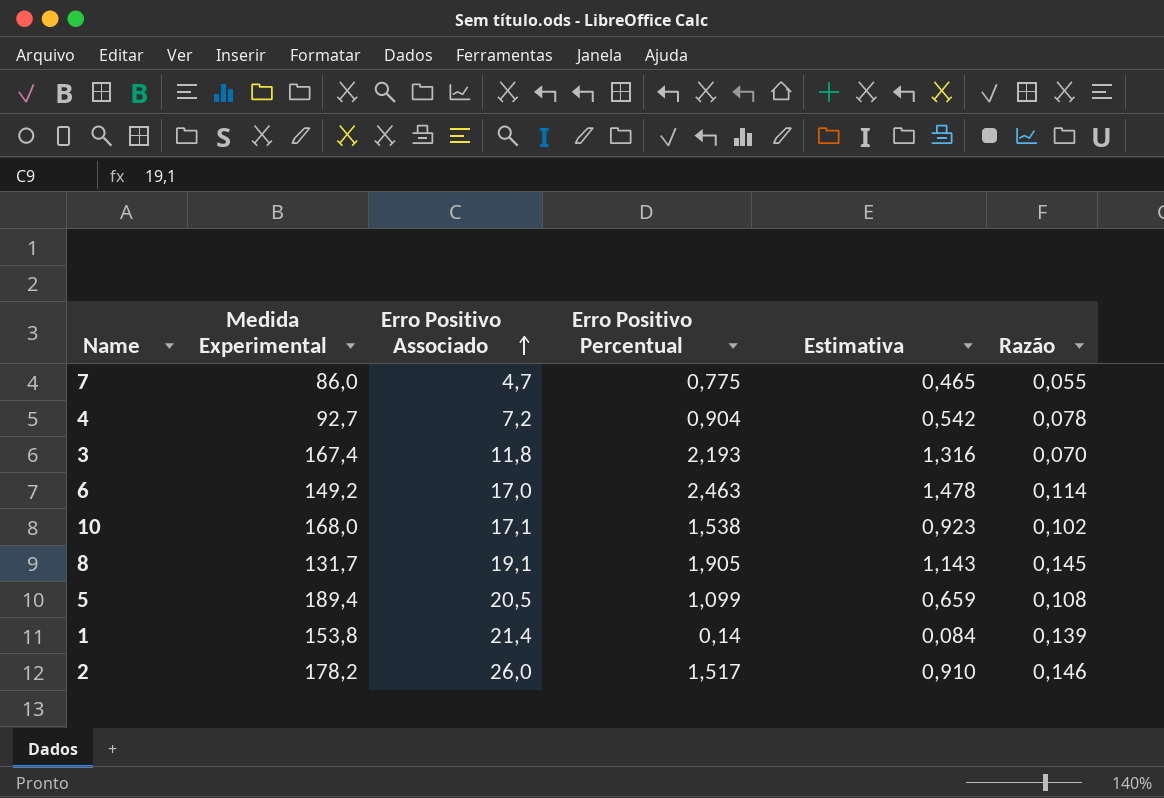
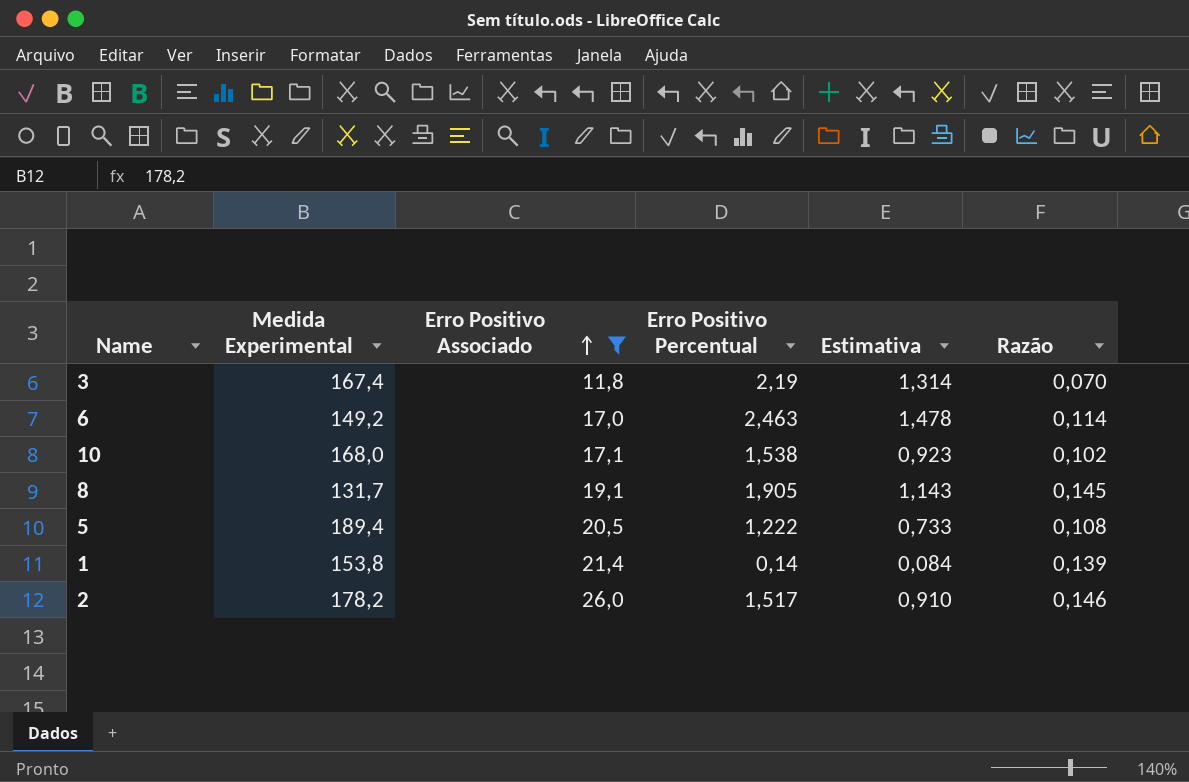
filter: none -> Erro Positivo Associado >= 11,8
3 | Erro Positivo Percentual: 2,193 -> 2,19
3 | Estimativa: 1,316 -> 1,314
5 | Erro Positivo Percentual: 1,099 -> 1,222
5 | Estimativa: 0,659 -> 0,733

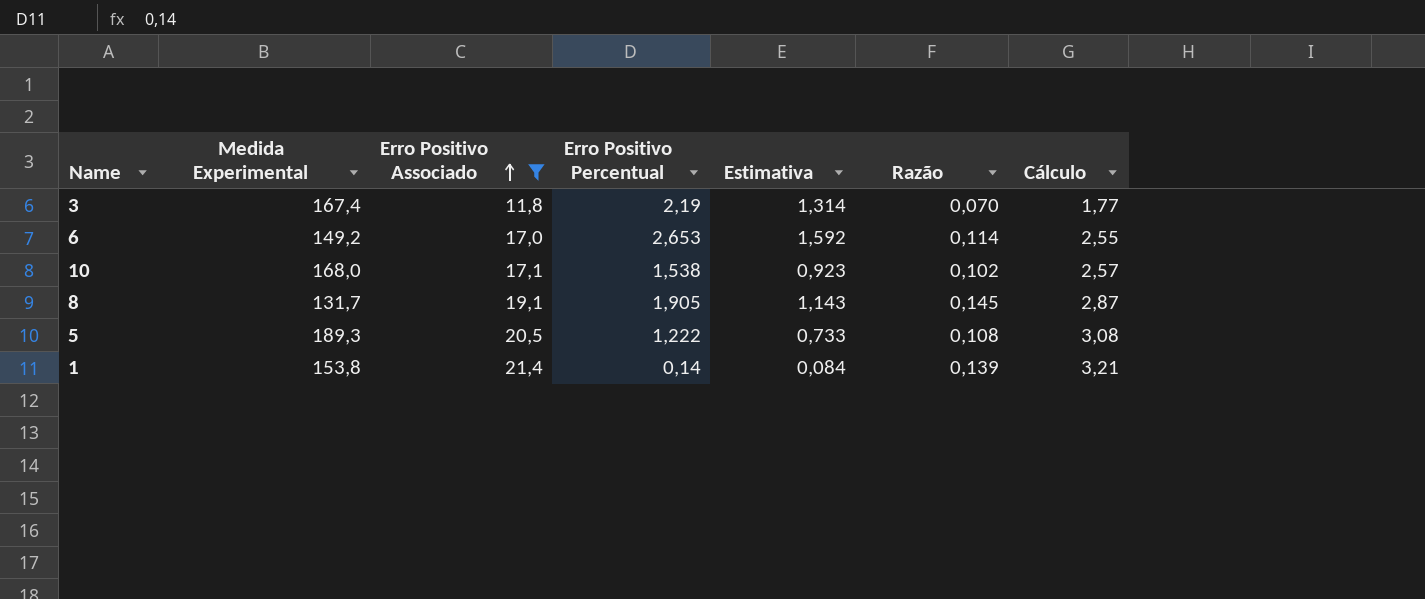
column Cálculo | formula: none -> [Erro Positivo Associado] * 0,15
row 2: 178,2 | 26,0 | 1,517 | 0,910 | 0,146 -> none
6 | Erro Positivo Percentual: 2,463 -> 2,653
6 | Estimativa: 1,478 -> 1,592
5 | Medida Experimental: 189,4 -> 189,3

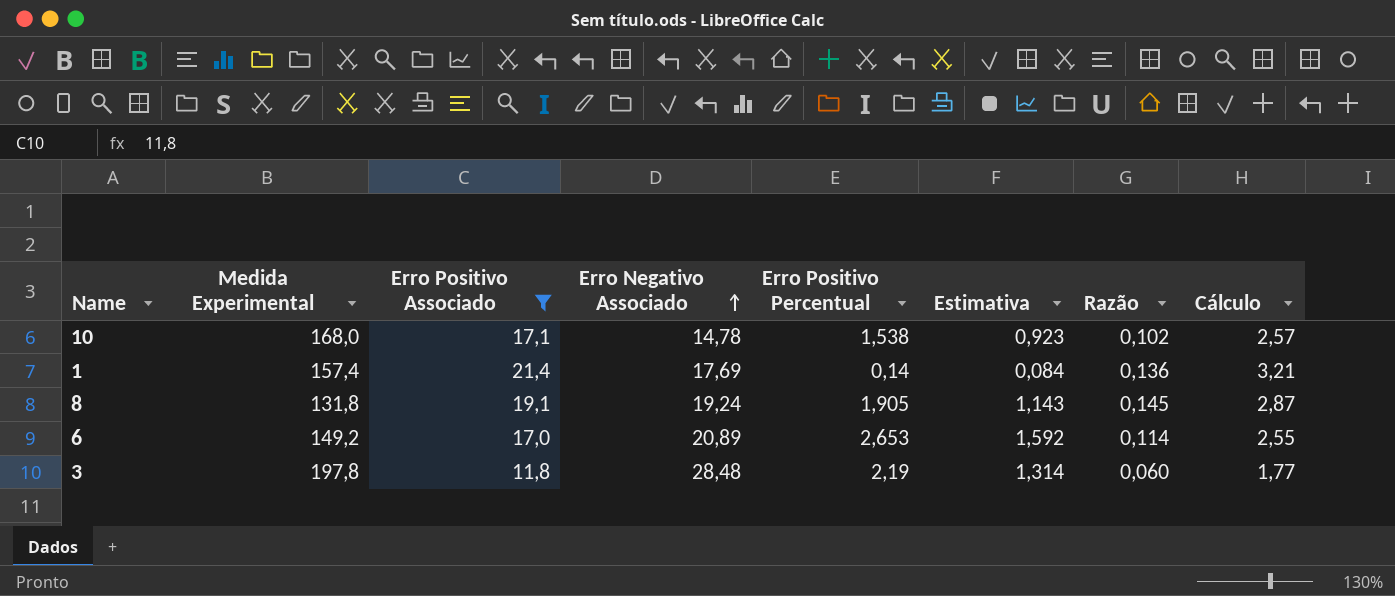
row order: Erro Positivo Associado ascending -> Erro Negativo Associado ascending
column Erro Negativo Associado | position: none -> 4
row 5: 189,3 | 20,5 | 1,222 | 0,733 | 0,108 | 3,08 -> none
1 | Medida Experimental: 153,8 -> 157,4
1 | Razão: 0,139 -> 0,136
8 | Medida Experimental: 131,7 -> 131,8
3 | Medida Experimental: 167,4 -> 197,8
3 | Razão: 0,070 -> 0,060

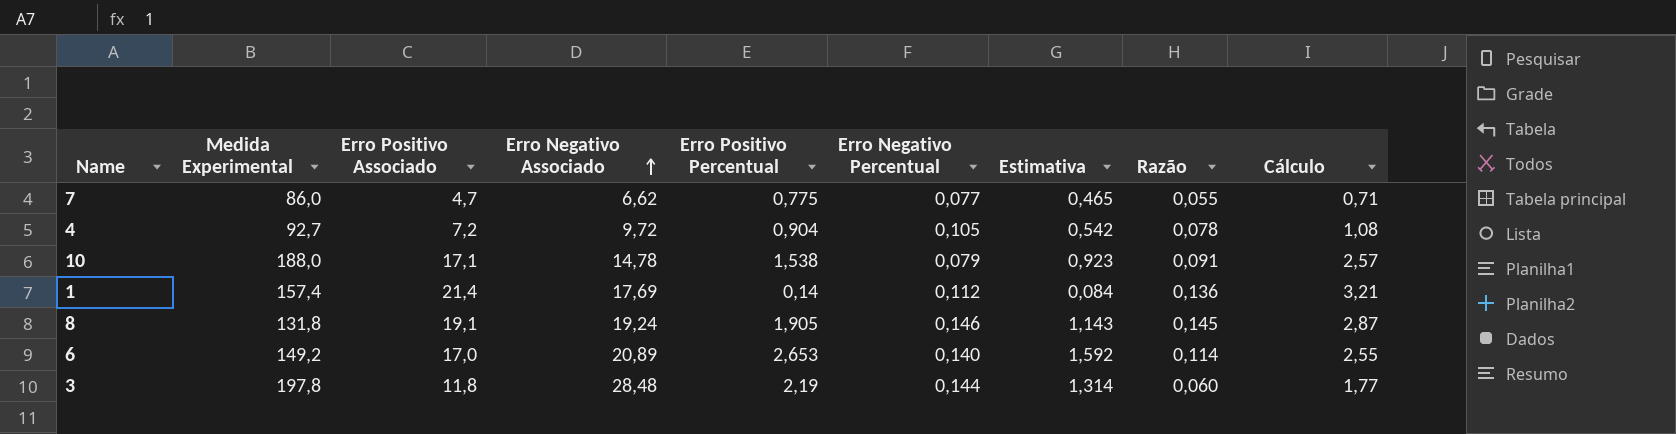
filter: Erro Positivo Associado >= 11,8 -> none
column Erro Negativo Percentual | formula: none -> [Erro Negativo Associado] / [Medida Experimental]
10 | Medida Experimental: 168,0 -> 188,0
10 | Razão: 0,102 -> 0,091

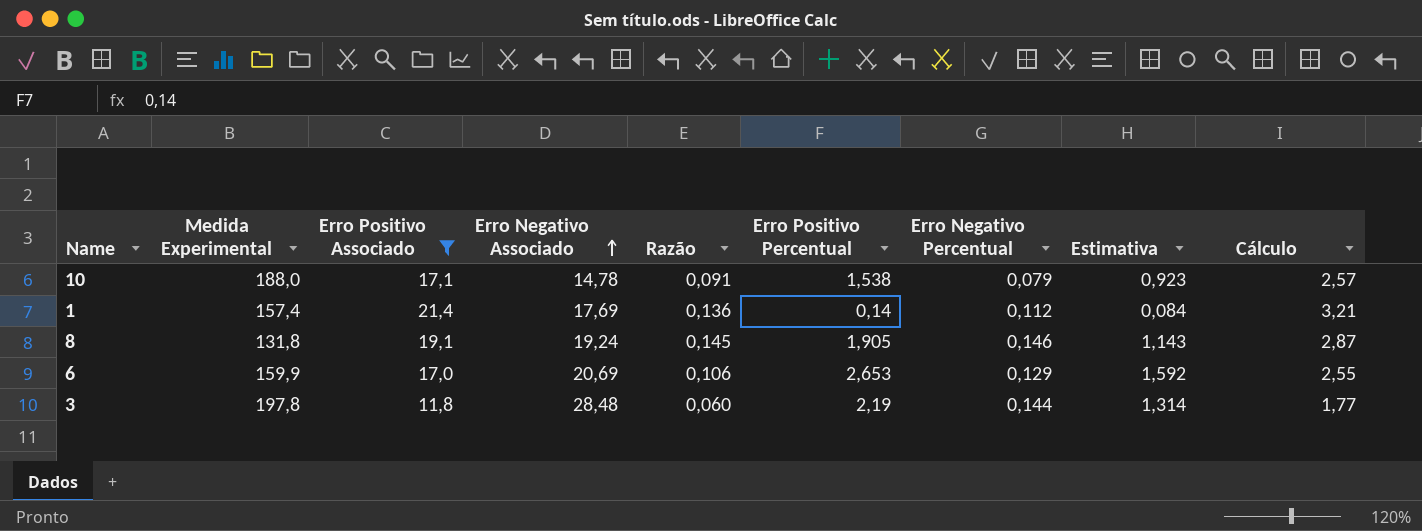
filter: none -> Erro Positivo Associado >= 11,8
column Razão | position: 8 -> 5
6 | Medida Experimental: 149,2 -> 159,9
6 | Erro Negativo Associado: 20,89 -> 20,69
6 | Razão: 0,114 -> 0,106
6 | Erro Negativo Percentual: 0,140 -> 0,129

